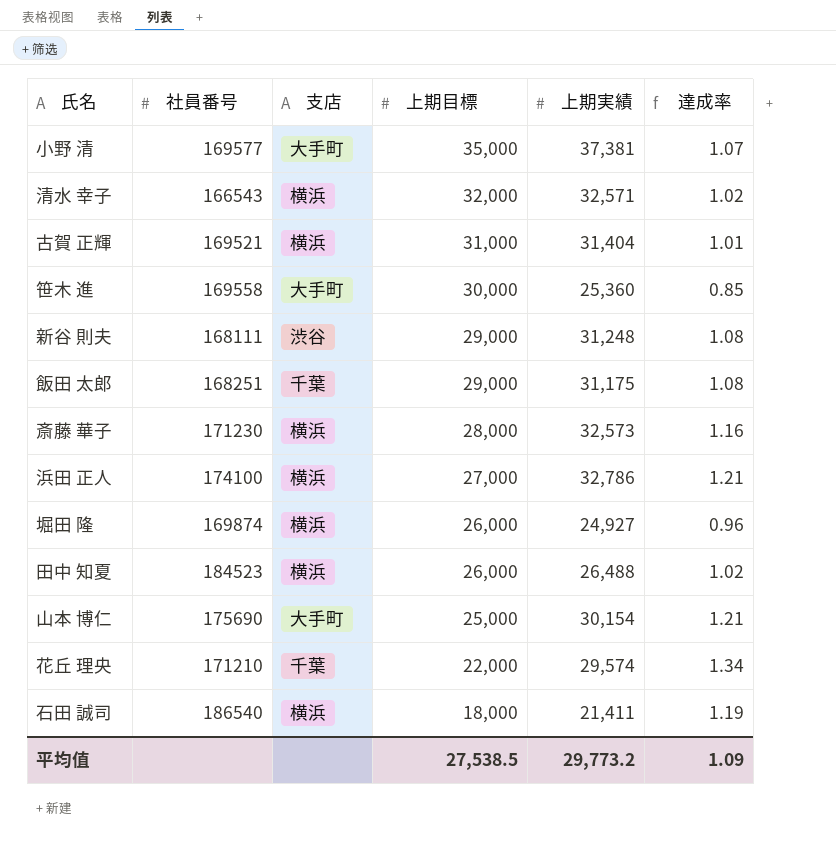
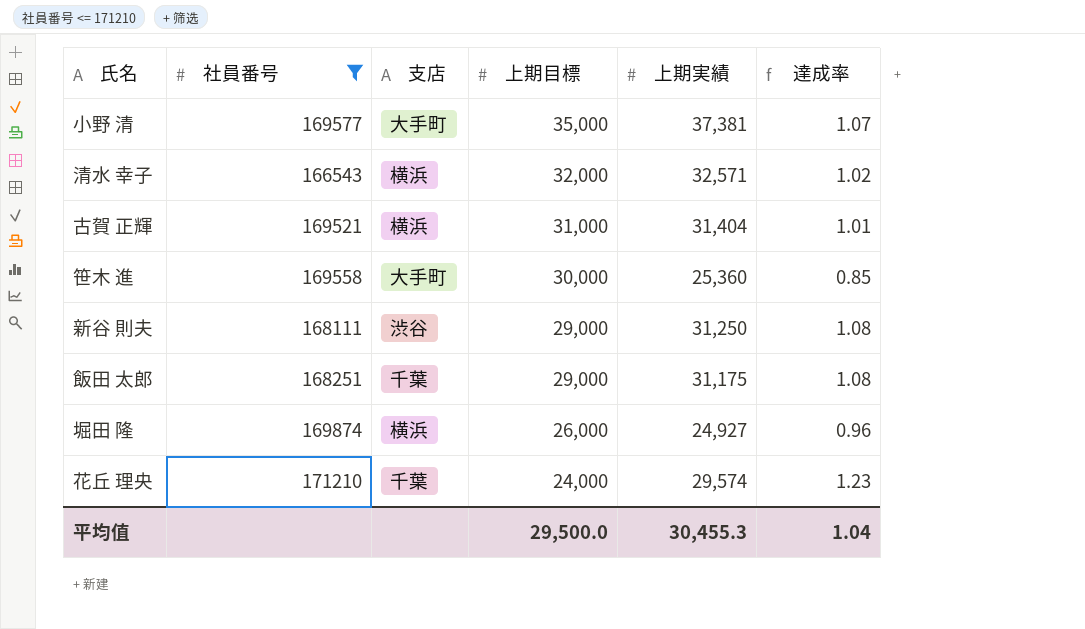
filter: none -> 社員番号 <= 171210
新谷 則夫 | 上期実績: 31,248 -> 31,250
花丘 理央 | 上期目標: 22,000 -> 24,000
花丘 理央 | 達成率: 1.34 -> 1.23
平均值 | 上期目標: 27,538.5 -> 29,500.0
平均值 | 上期実績: 29,773.2 -> 30,455.3
平均值 | 達成率: 1.09 -> 1.04

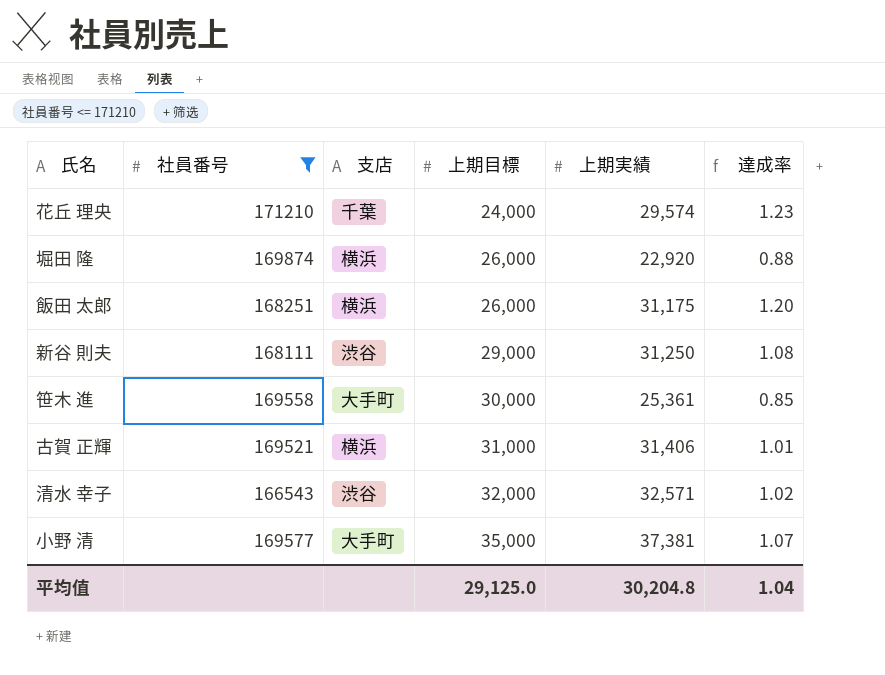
row order: 上期目標 descending -> 上期目標 ascending
堀田 隆 | 上期実績: 24,927 -> 22,920
堀田 隆 | 達成率: 0.96 -> 0.88
飯田 太郎 | 支店: 千葉 -> 横浜
飯田 太郎 | 上期目標: 29,000 -> 26,000
飯田 太郎 | 達成率: 1.08 -> 1.20
笹木 進 | 上期実績: 25,360 -> 25,361
古賀 正輝 | 上期実績: 31,404 -> 31,406
清水 幸子 | 支店: 横浜 -> 渋谷
平均值 | 上期目標: 29,500.0 -> 29,125.0
平均值 | 上期実績: 30,455.3 -> 30,204.8

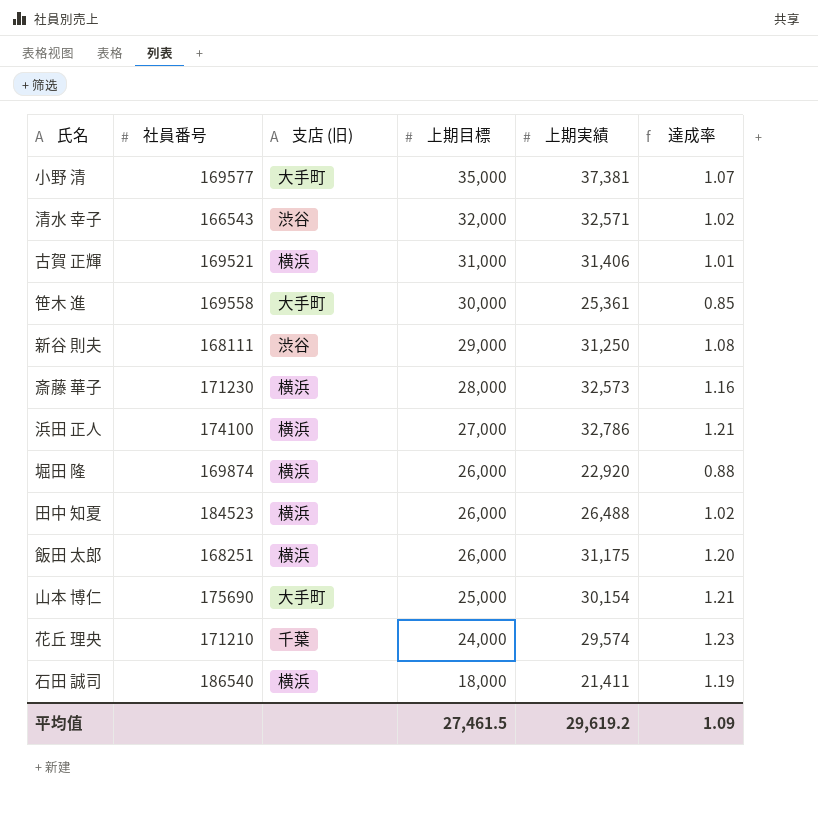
filter: 社員番号 <= 171210 -> none
row order: 上期目標 ascending -> 上期目標 descending
column name: 支店 -> 支店 (旧)
平均值 | 上期目標: 29,125.0 -> 27,461.5
平均值 | 上期実績: 30,204.8 -> 29,619.2
平均值 | 達成率: 1.04 -> 1.09

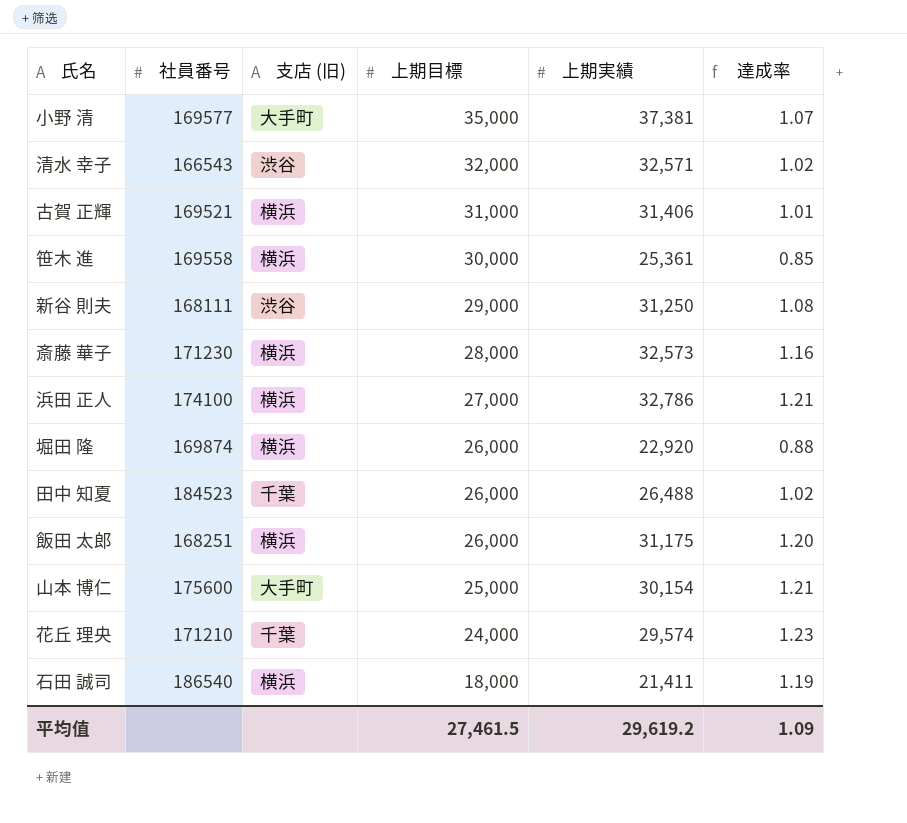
笹木 進 | 支店 (旧): 大手町 -> 横浜
田中 知夏 | 支店 (旧): 横浜 -> 千葉
山本 博仁 | 社員番号: 175690 -> 175600

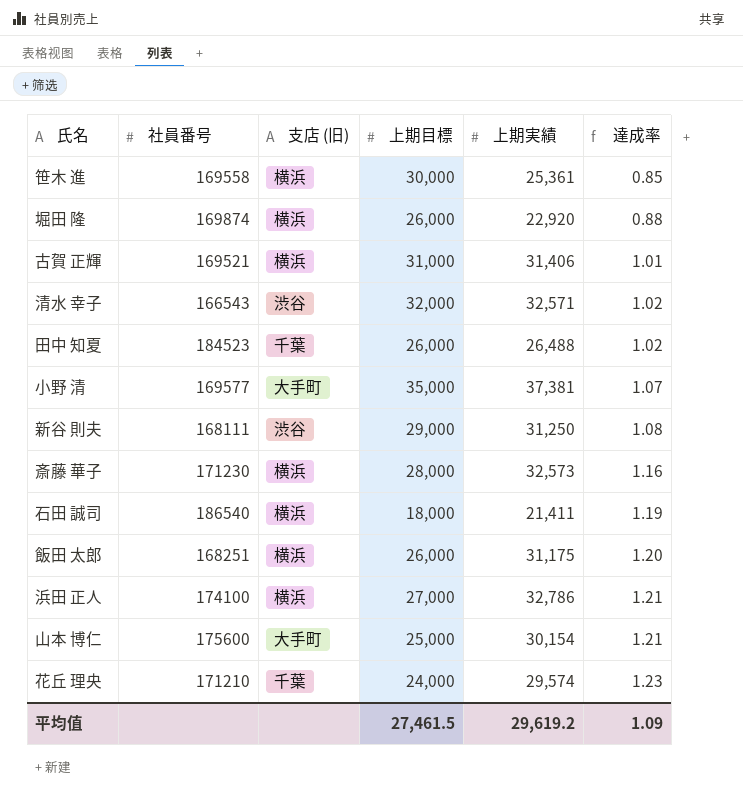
row order: 上期目標 descending -> 達成率 ascending

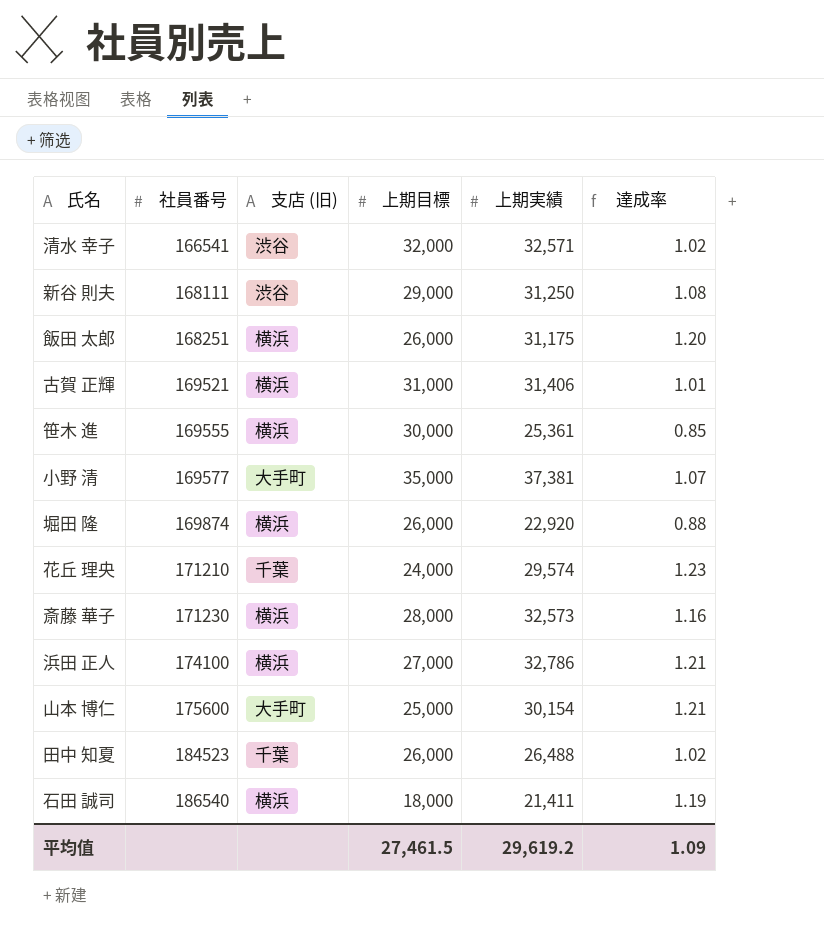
row order: 達成率 ascending -> 社員番号 ascending
清水 幸子 | 社員番号: 166543 -> 166541
笹木 進 | 社員番号: 169558 -> 169555

